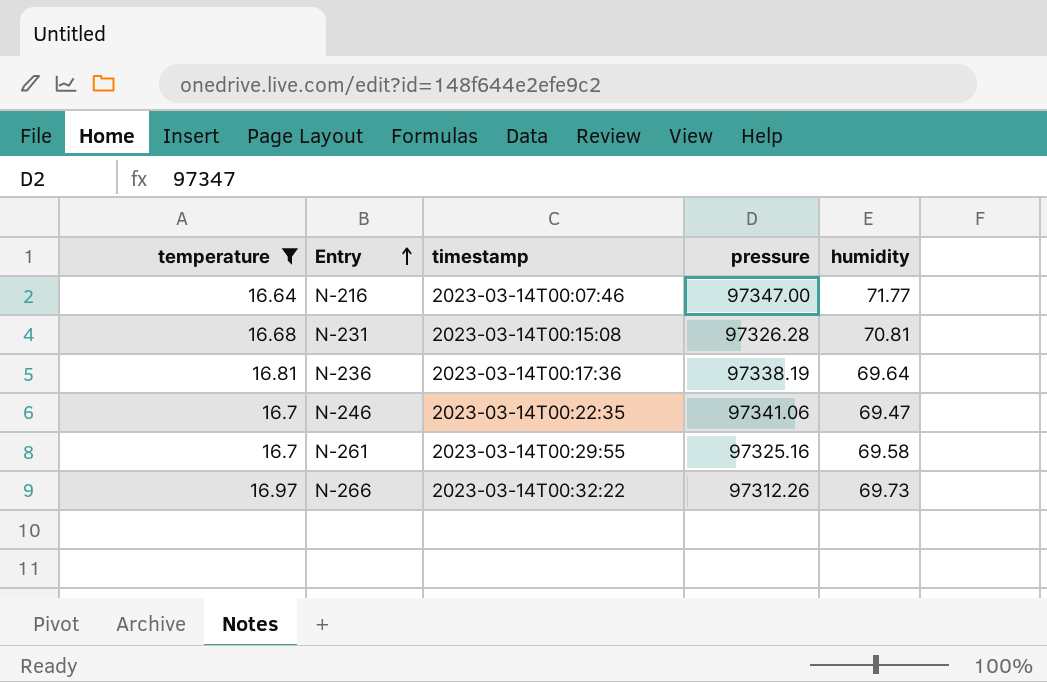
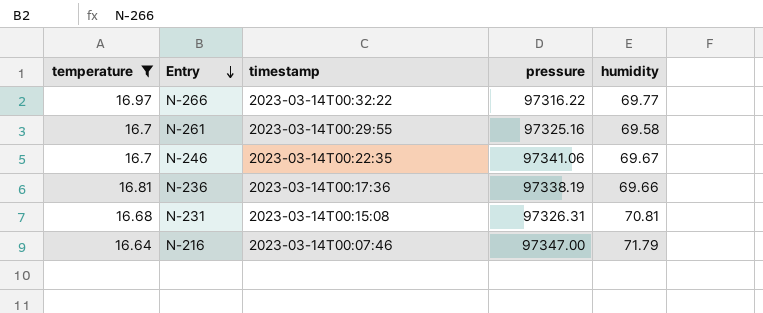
row order: Entry ascending -> Entry descending
N-266 | pressure: 97312.26 -> 97316.22
N-266 | humidity: 69.73 -> 69.77
N-246 | humidity: 69.47 -> 69.67
N-236 | humidity: 69.64 -> 69.66
N-231 | pressure: 97326.28 -> 97326.31
N-216 | humidity: 71.77 -> 71.79

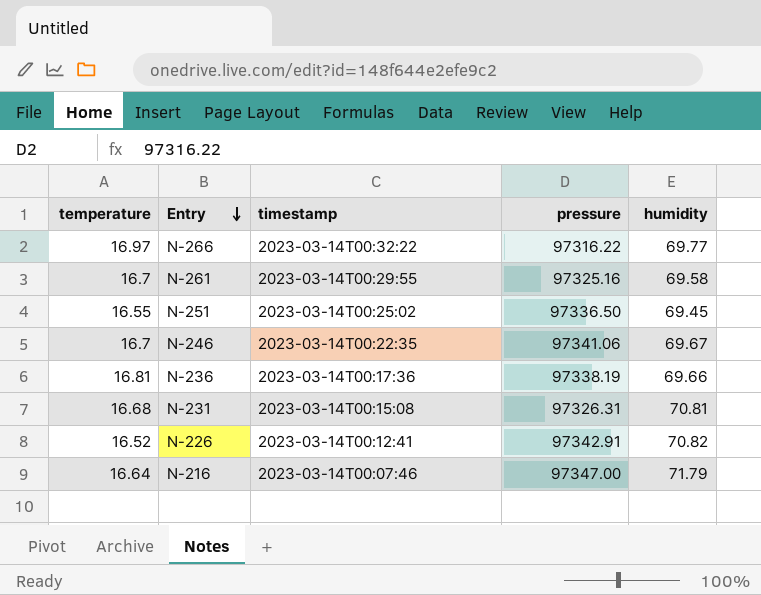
filter: temperature >= 16.64 -> none

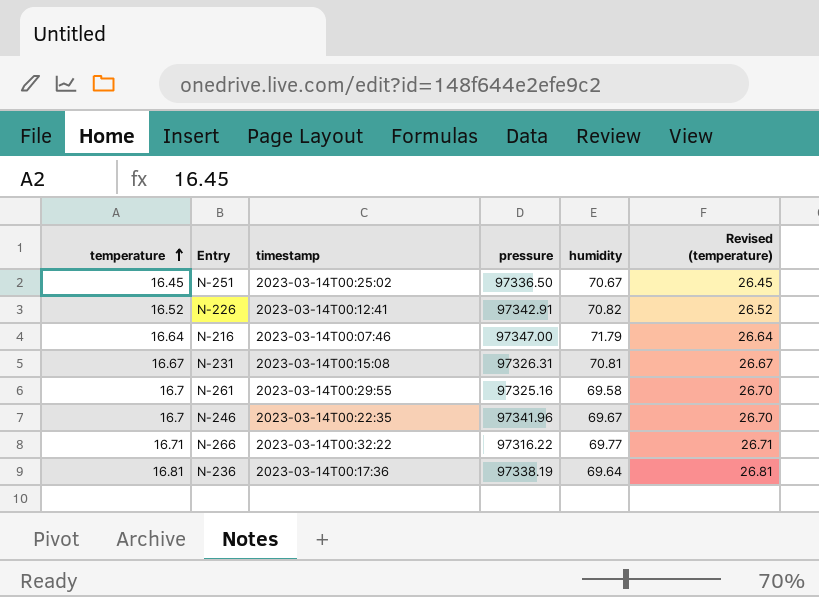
row order: Entry descending -> temperature ascending
column Revised (temperature) | formula: none -> [temperature] + 10
N-251 | temperature: 16.55 -> 16.45
N-251 | humidity: 69.45 -> 70.67
N-231 | temperature: 16.68 -> 16.67
N-246 | pressure: 97341.06 -> 97341.96
N-266 | temperature: 16.97 -> 16.71
N-236 | humidity: 69.66 -> 69.64

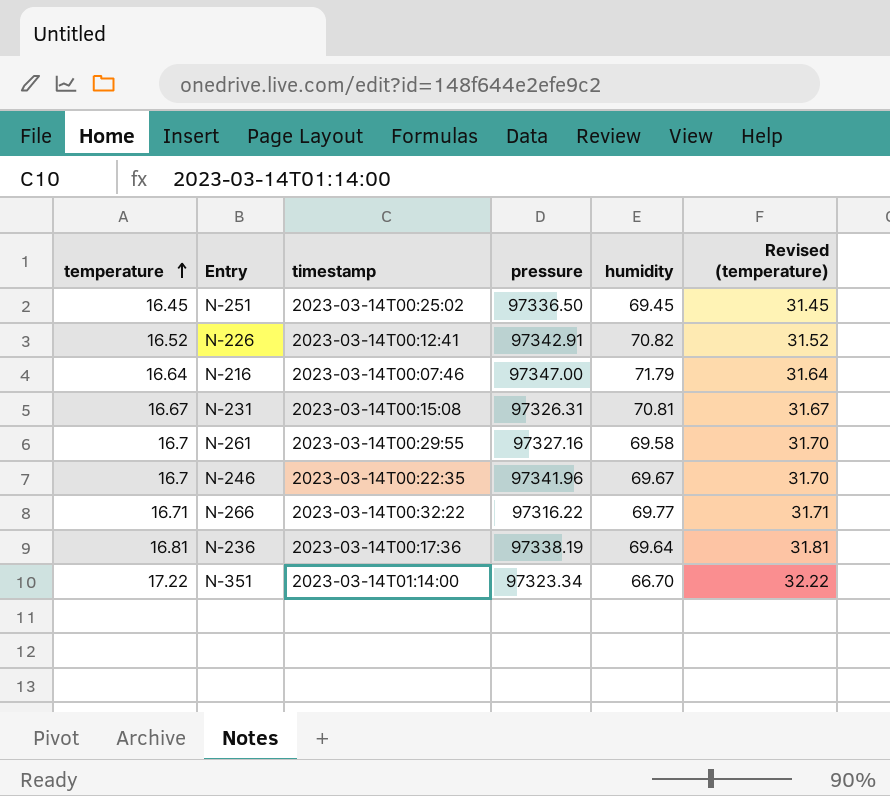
column Revised (temperature) | formula: [temperature] + 10 -> [temperature] + 15
N-251 | humidity: 70.67 -> 69.45
N-261 | pressure: 97325.16 -> 97327.16
row N-351: none -> 17.22 | 2023-03-14T01:14:00 | 97323.34 | 66.70 | 32.22

